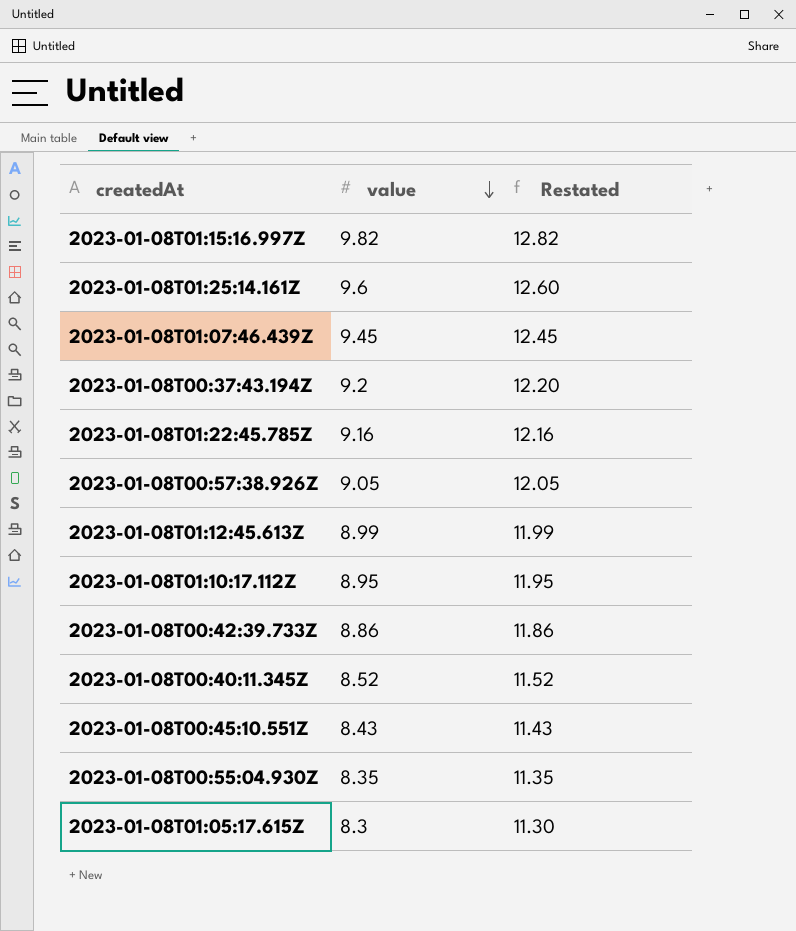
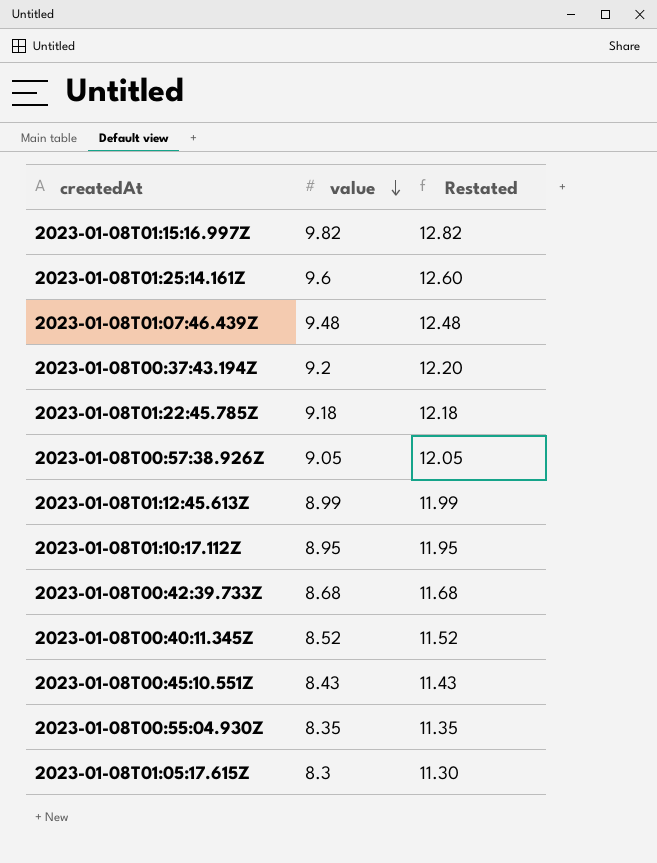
2023-01-08T01:07:46.439Z | value: 9.45 -> 9.48
2023-01-08T01:07:46.439Z | Restated: 12.45 -> 12.48
2023-01-08T01:22:45.785Z | value: 9.16 -> 9.18
2023-01-08T01:22:45.785Z | Restated: 12.16 -> 12.18
2023-01-08T00:42:39.733Z | value: 8.86 -> 8.68
2023-01-08T00:42:39.733Z | Restated: 11.86 -> 11.68

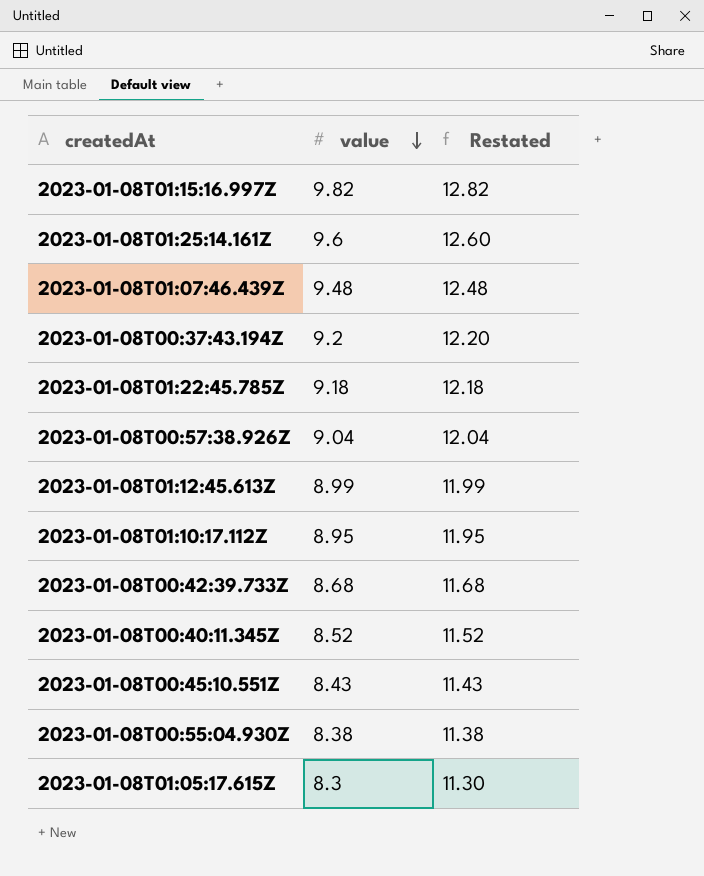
2023-01-08T00:57:38.926Z | value: 9.05 -> 9.04
2023-01-08T00:57:38.926Z | Restated: 12.05 -> 12.04
2023-01-08T00:55:04.930Z | value: 8.35 -> 8.38
2023-01-08T00:55:04.930Z | Restated: 11.35 -> 11.38

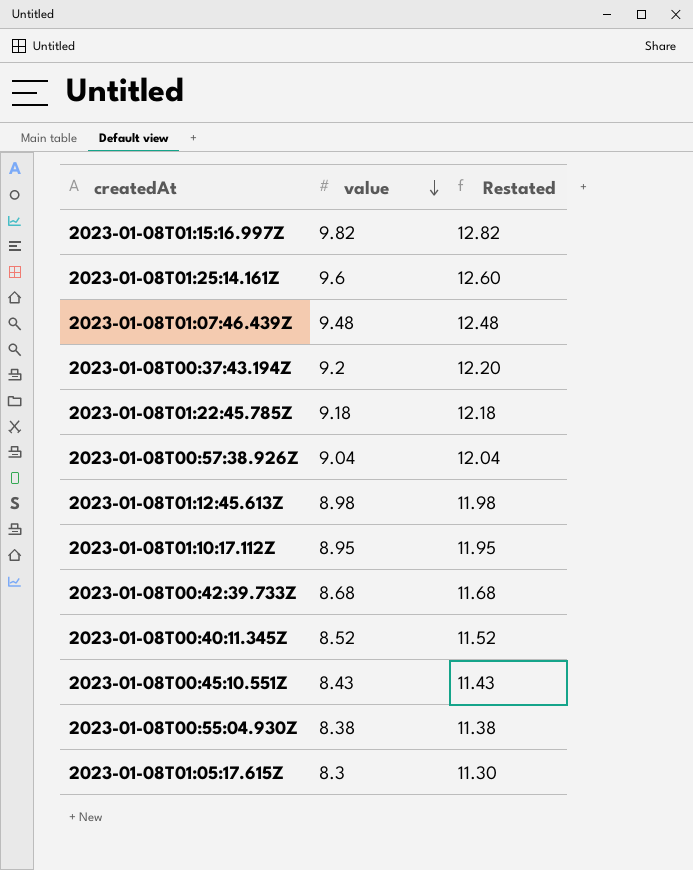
2023-01-08T01:12:45.613Z | value: 8.99 -> 8.98
2023-01-08T01:12:45.613Z | Restated: 11.99 -> 11.98

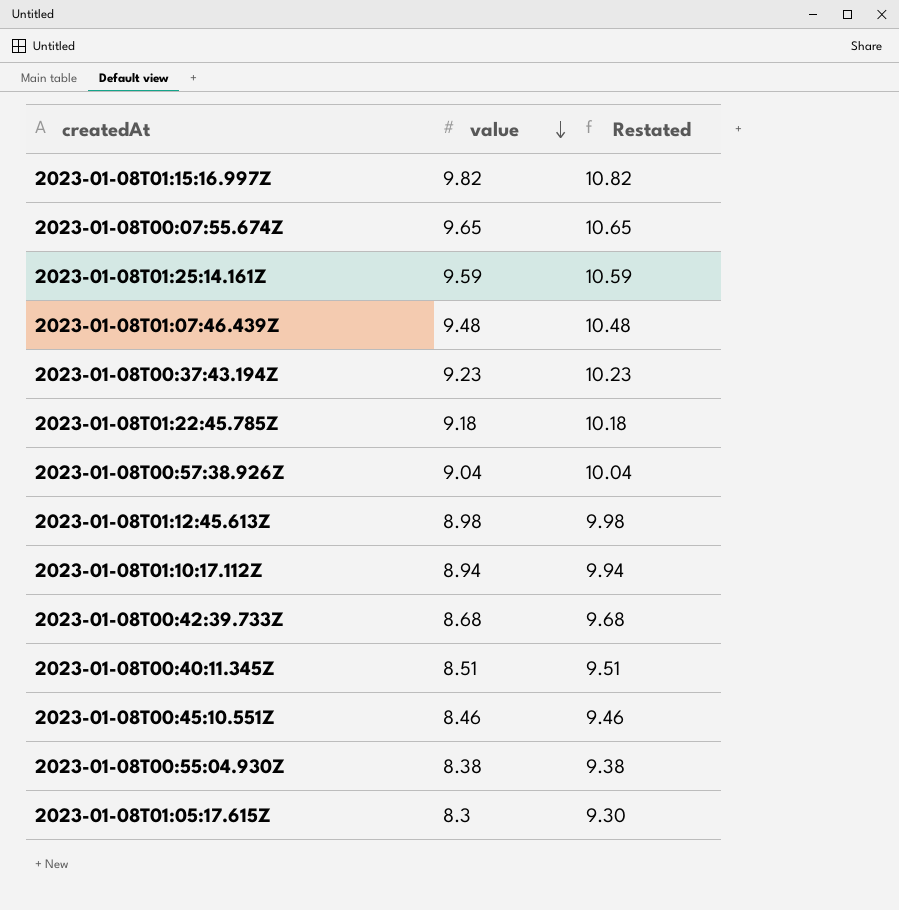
column Restated | formula: [value] + 3 -> [value] + 1
row 2023-01-08T00:07:55.674Z: none -> 9.65 | 10.65
2023-01-08T01:25:14.161Z | value: 9.6 -> 9.59
2023-01-08T00:37:43.194Z | value: 9.2 -> 9.23
2023-01-08T01:10:17.112Z | value: 8.95 -> 8.94
2023-01-08T00:40:11.345Z | value: 8.52 -> 8.51
2023-01-08T00:45:10.551Z | value: 8.43 -> 8.46

